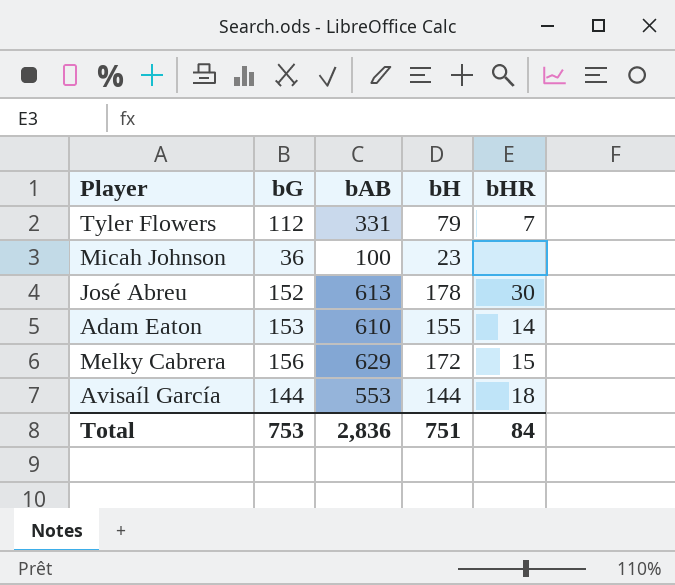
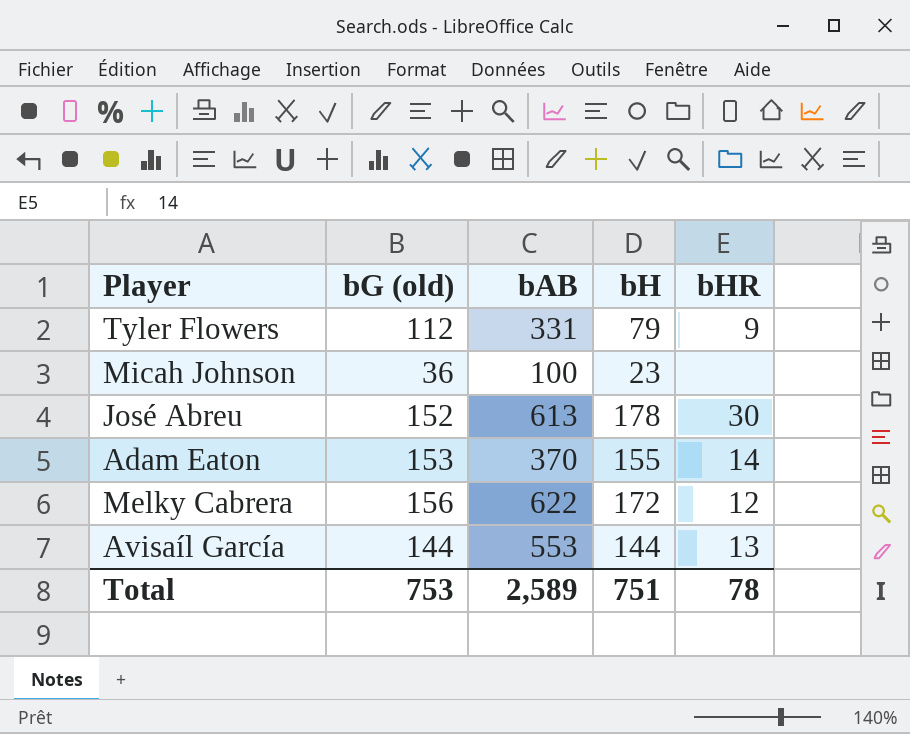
column name: bG -> bG (old)
Tyler Flowers | bHR: 7 -> 9
Adam Eaton | bAB: 610 -> 370
Melky Cabrera | bAB: 629 -> 622
Melky Cabrera | bHR: 15 -> 12
Avisaíl García | bHR: 18 -> 13
Total | bAB: 2,836 -> 2,589
Total | bHR: 84 -> 78

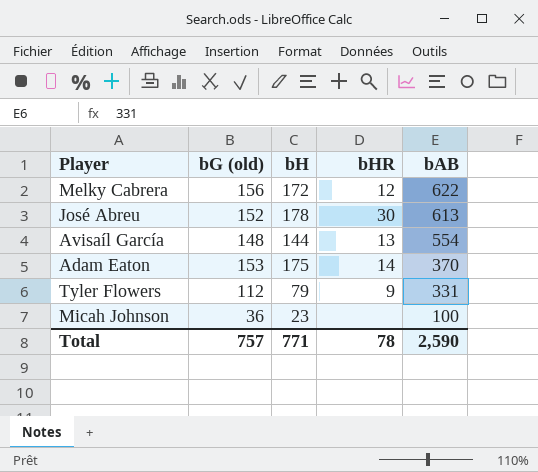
row order: none -> bAB descending
column bAB | position: 3 -> 5
Avisaíl García | bG (old): 144 -> 148
Avisaíl García | bAB: 553 -> 554
Adam Eaton | bH: 155 -> 175
Total | bG (old): 753 -> 757
Total | bH: 751 -> 771
Total | bAB: 2,589 -> 2,590

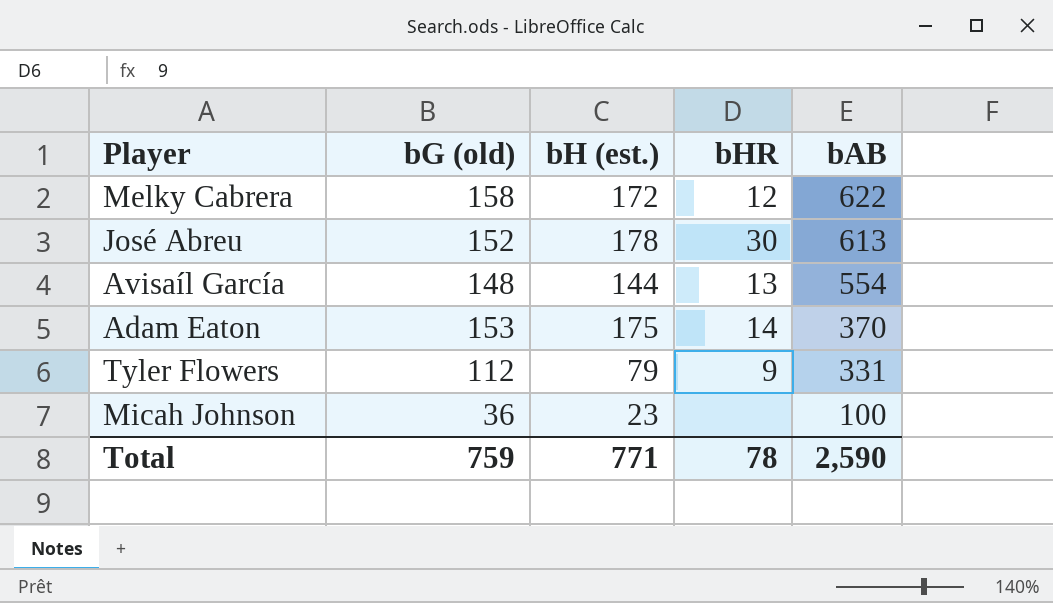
column name: bH -> bH (est.)
Melky Cabrera | bG (old): 156 -> 158
Total | bG (old): 757 -> 759

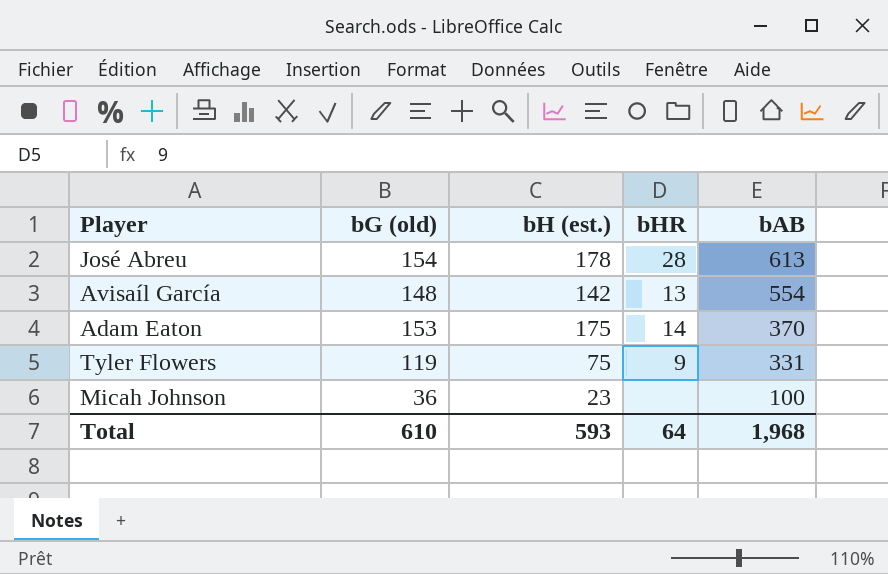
row Melky Cabrera: 158 | 172 | 12 | 622 -> none
José Abreu | bG (old): 152 -> 154
José Abreu | bHR: 30 -> 28
Avisaíl García | bH (est.): 144 -> 142
Tyler Flowers | bG (old): 112 -> 119
Tyler Flowers | bH (est.): 79 -> 75
Total | bG (old): 759 -> 610
Total | bH (est.): 771 -> 593
Total | bHR: 78 -> 64
Total | bAB: 2,590 -> 1,968

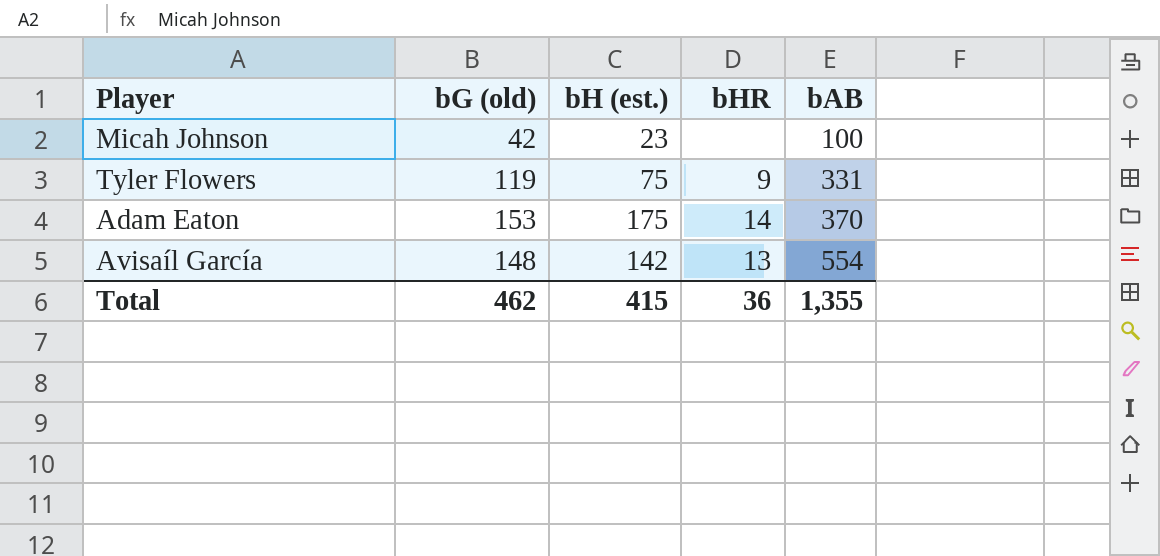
row order: bAB descending -> bAB ascending
row José Abreu: 154 | 178 | 28 | 613 -> none
Micah Johnson | bG (old): 36 -> 42
Total | bG (old): 610 -> 462
Total | bH (est.): 593 -> 415
Total | bHR: 64 -> 36
Total | bAB: 1,968 -> 1,355

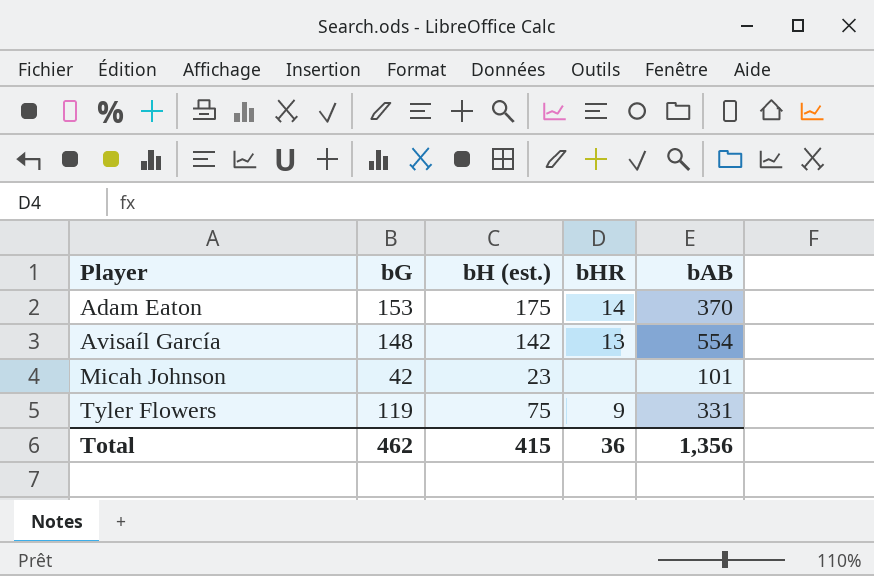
row order: bAB ascending -> Player ascending
column name: bG (old) -> bG
Micah Johnson | bAB: 100 -> 101
Total | bAB: 1,355 -> 1,356

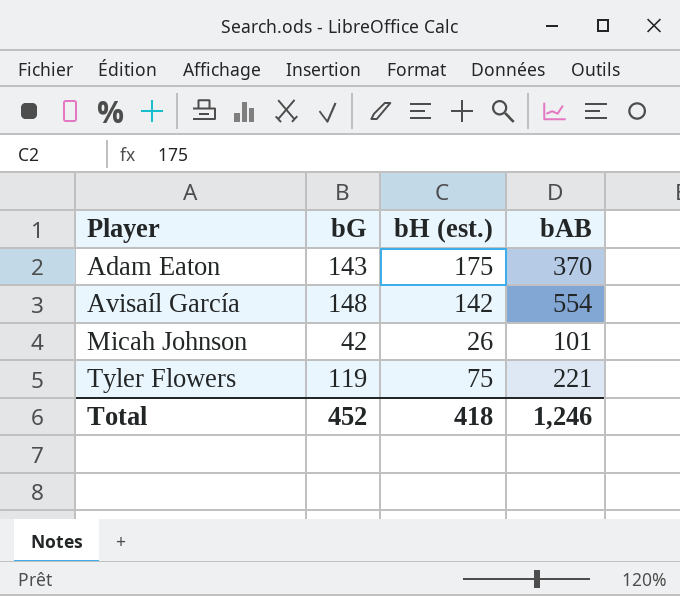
column bHR | position: 4 -> none
Adam Eaton | bG: 153 -> 143
Micah Johnson | bH (est.): 23 -> 26
Tyler Flowers | bAB: 331 -> 221
Total | bG: 462 -> 452
Total | bH (est.): 415 -> 418
Total | bAB: 1,356 -> 1,246

